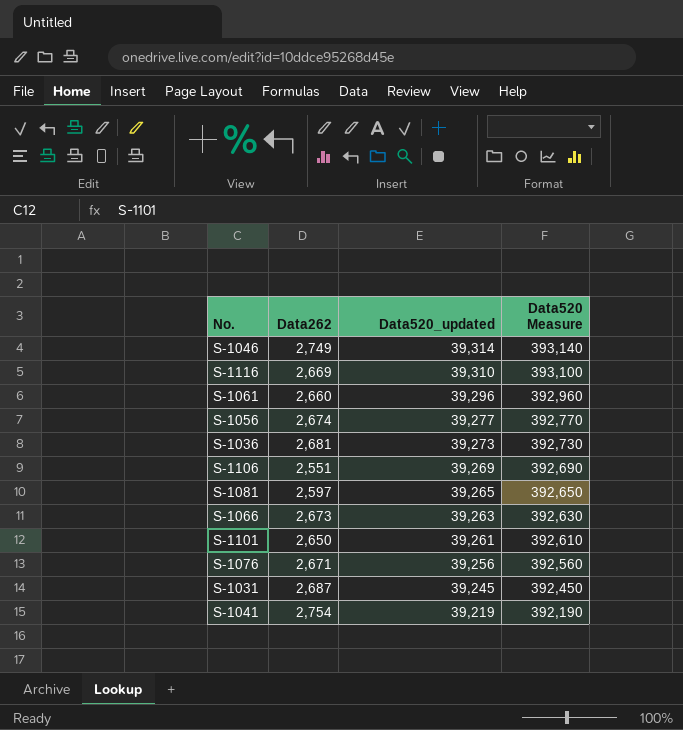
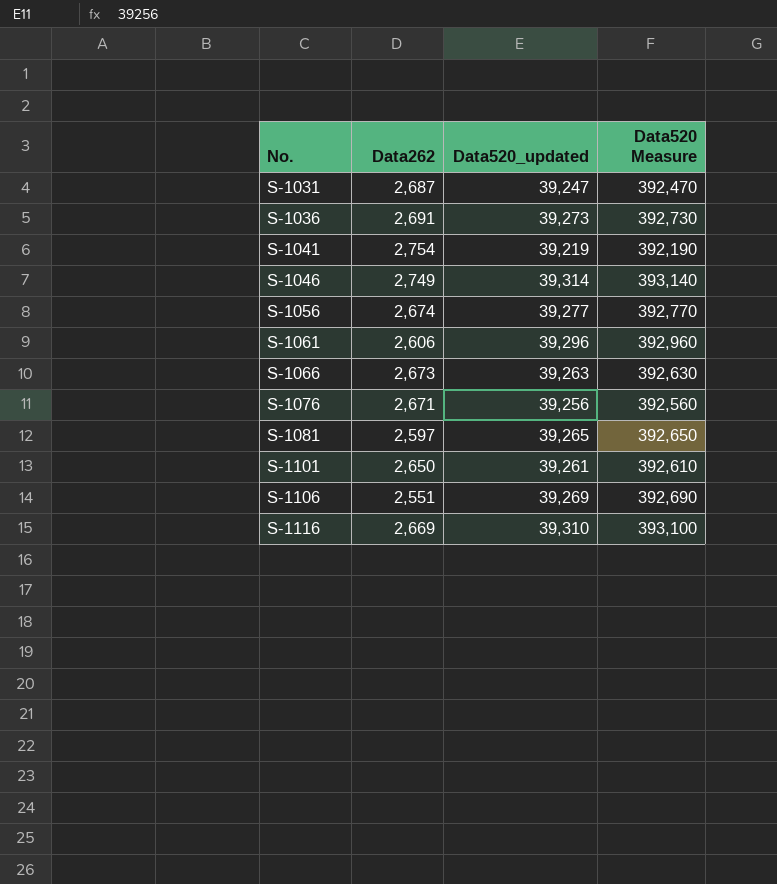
row order: Data520_updated descending -> No. ascending
S-1031 | Data520_updated: 39,245 -> 39,247
S-1031 | Data520 Measure: 392,450 -> 392,470
S-1036 | Data262: 2,681 -> 2,691
S-1061 | Data262: 2,660 -> 2,606

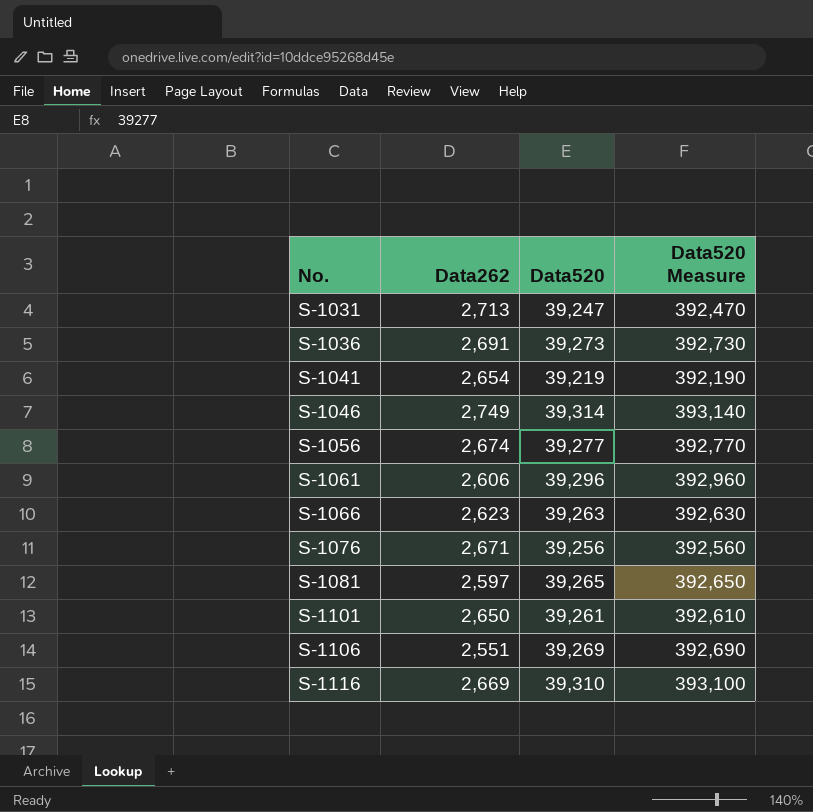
column name: Data520_updated -> Data520
S-1031 | Data262: 2,687 -> 2,713
S-1041 | Data262: 2,754 -> 2,654
S-1066 | Data262: 2,673 -> 2,623

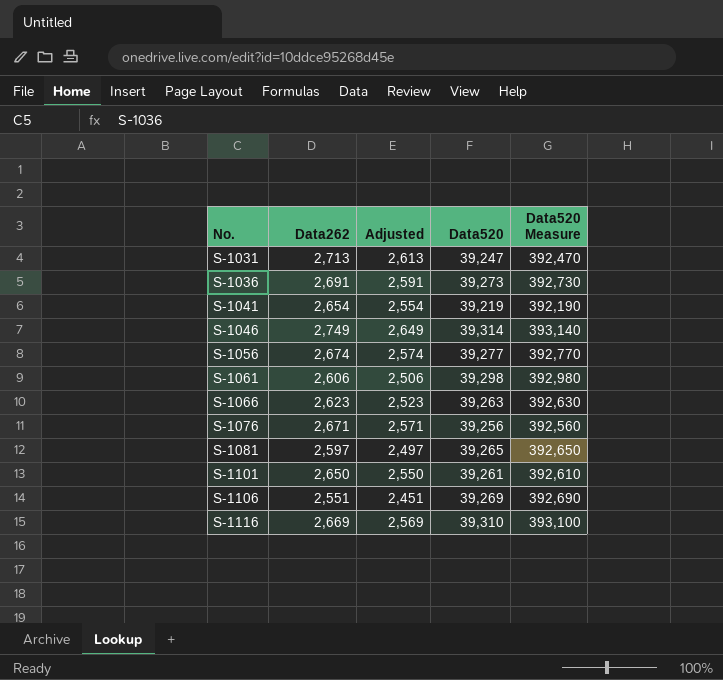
column Adjusted | formula: none -> [Data262] - 100
S-1061 | Data520: 39,296 -> 39,298
S-1061 | Data520 Measure: 392,960 -> 392,980

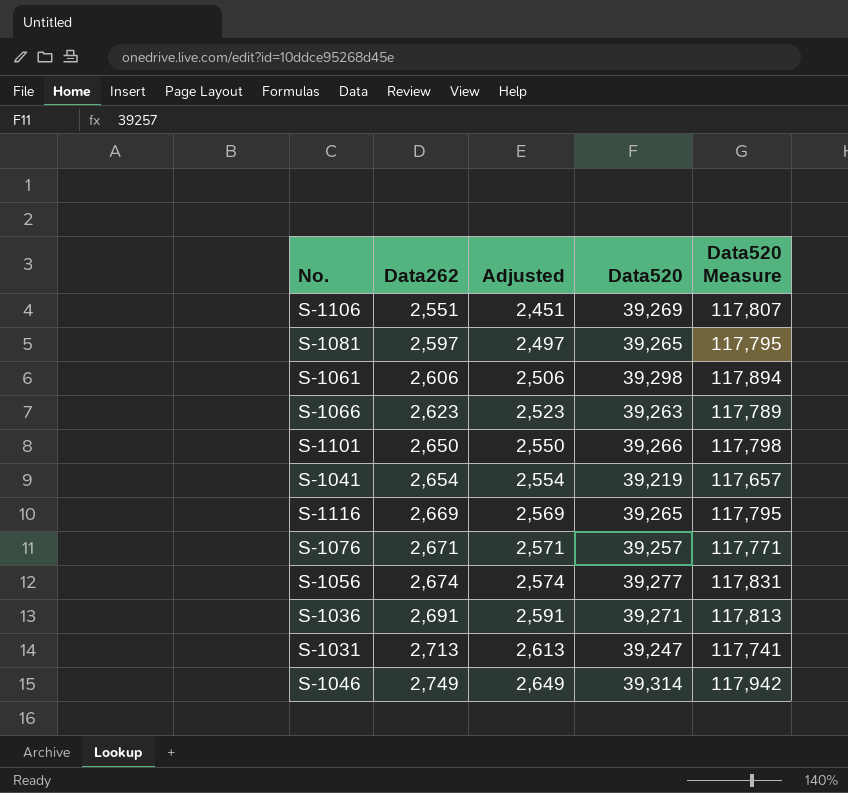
row order: No. ascending -> Data262 ascending
column Data520 Measure | formula: [Data520] * 10 -> [Data520] * 3
S-1101 | Data520: 39,261 -> 39,266
S-1116 | Data520: 39,310 -> 39,265
S-1076 | Data520: 39,256 -> 39,257
S-1036 | Data520: 39,273 -> 39,271

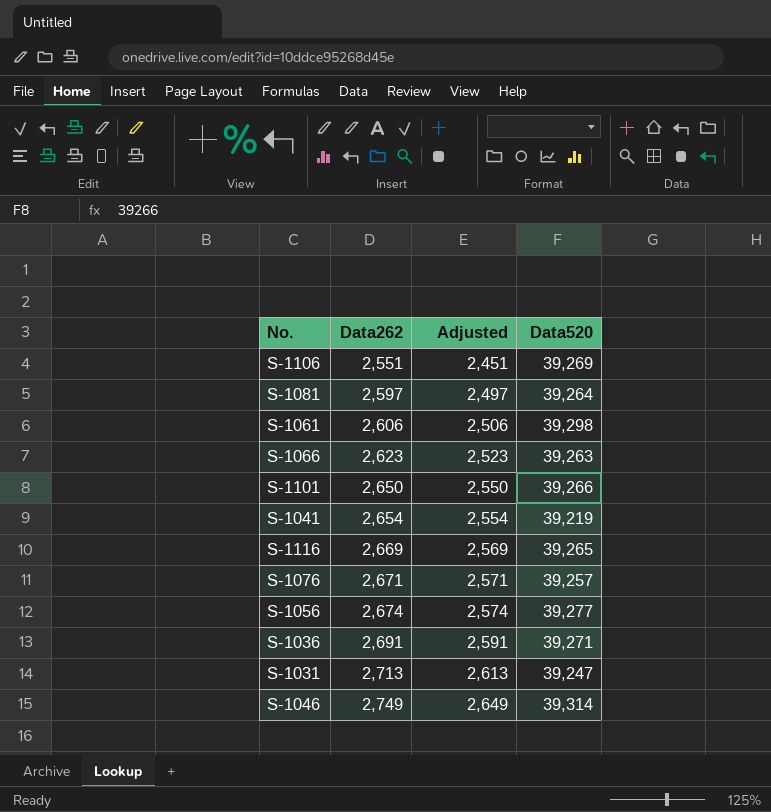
column Data520 Measure | formula: [Data520] * 3 -> none
S-1081 | Data520: 39,265 -> 39,264

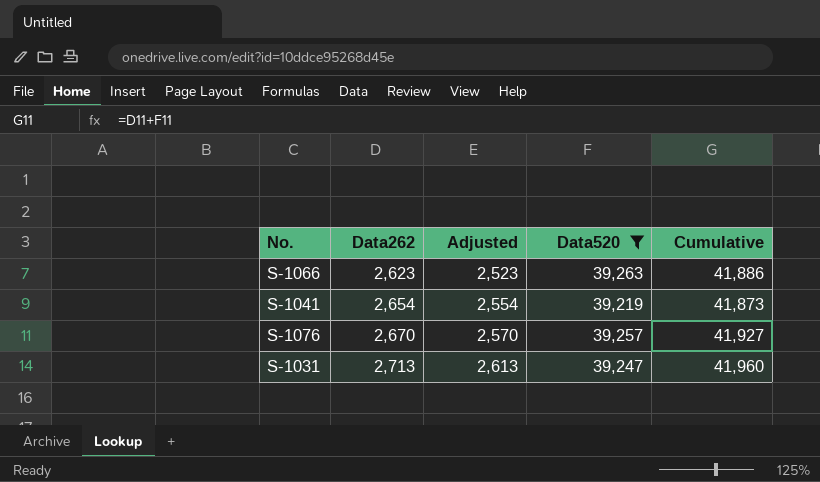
filter: none -> Data520 <= 39,263
column Cumulative | formula: none -> [Data262] + [Data520]
S-1076 | Data262: 2,671 -> 2,670
S-1076 | Adjusted: 2,571 -> 2,570

